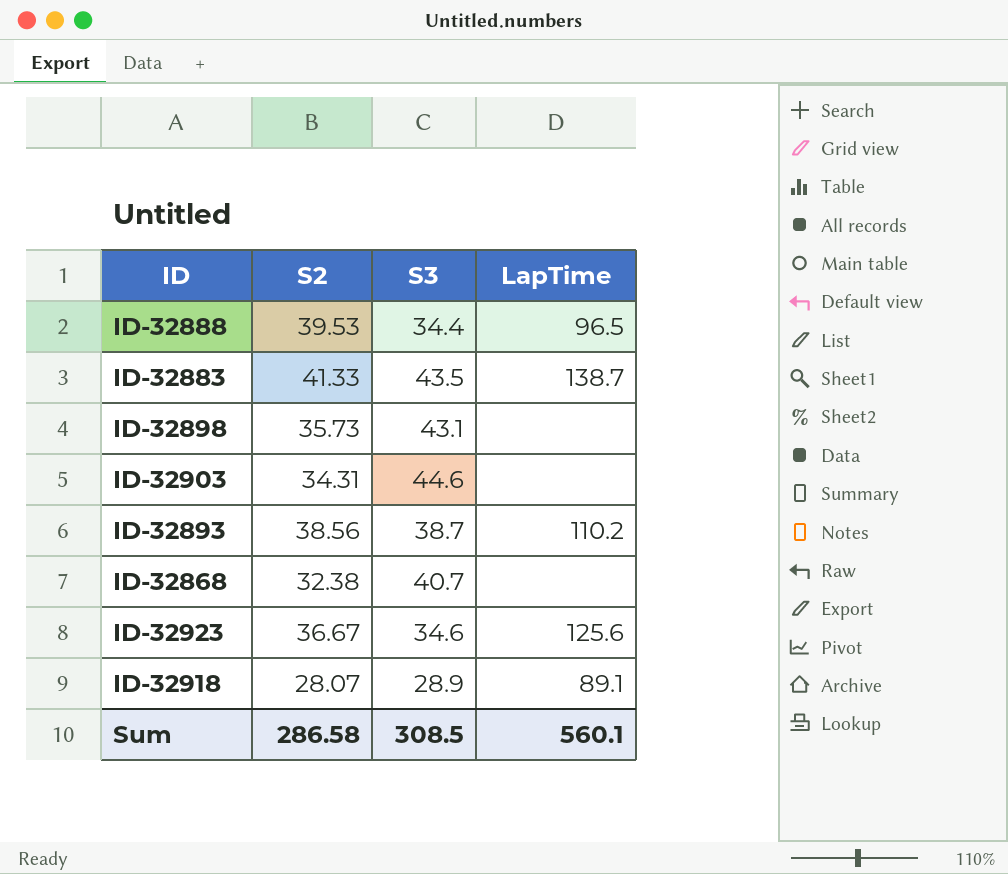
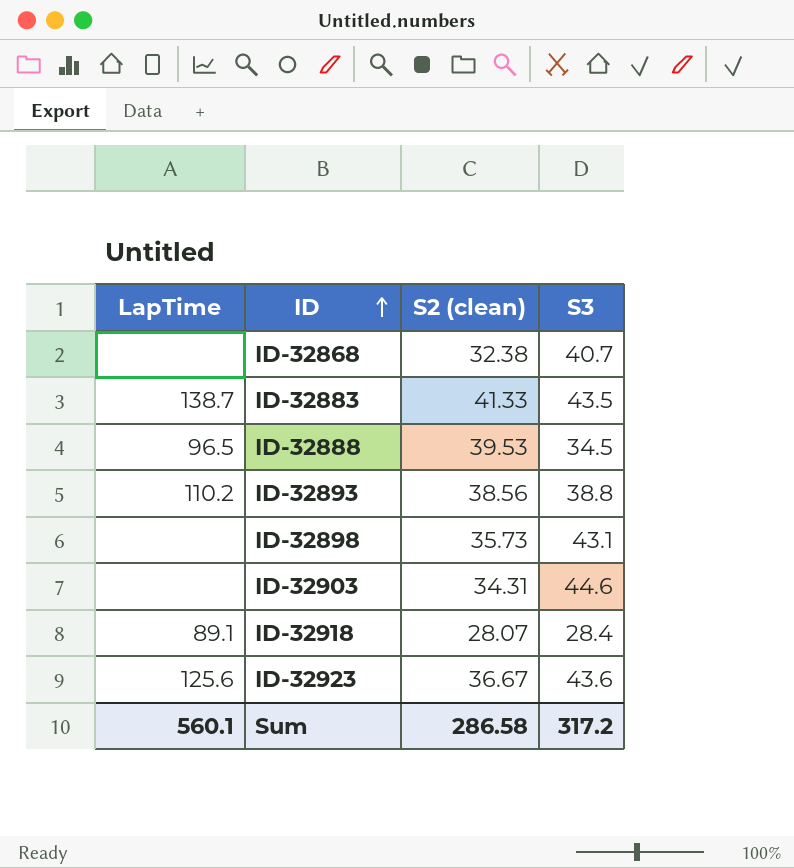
row order: none -> ID ascending
column LapTime | position: 4 -> 1
column name: S2 -> S2 (clean)
ID-32888 | S3: 34.4 -> 34.5
ID-32893 | S3: 38.7 -> 38.8
ID-32918 | S3: 28.9 -> 28.4
ID-32923 | S3: 34.6 -> 43.6
Sum | S3: 308.5 -> 317.2

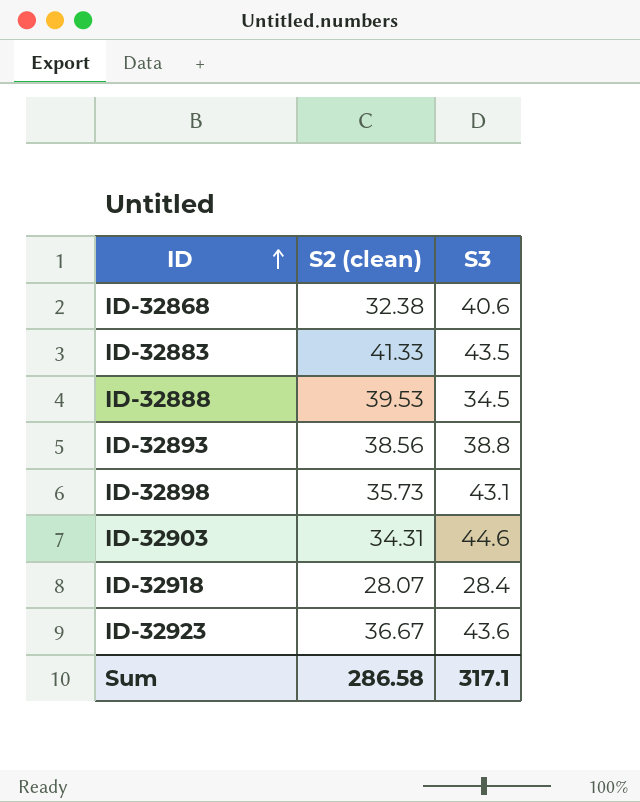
column LapTime | position: 1 -> none
ID-32868 | S3: 40.7 -> 40.6
Sum | S3: 317.2 -> 317.1

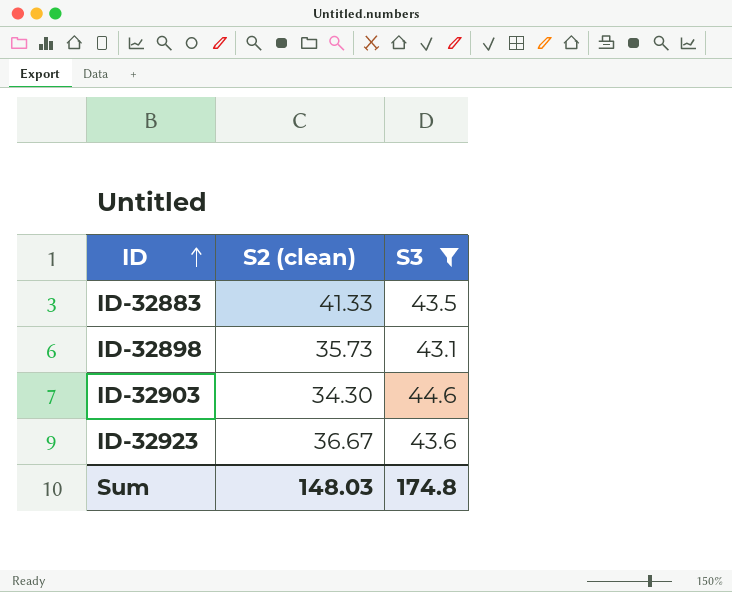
filter: none -> S3 >= 43.1
ID-32903 | S2 (clean): 34.31 -> 34.30
Sum | S2 (clean): 286.58 -> 148.03
Sum | S3: 317.1 -> 174.8

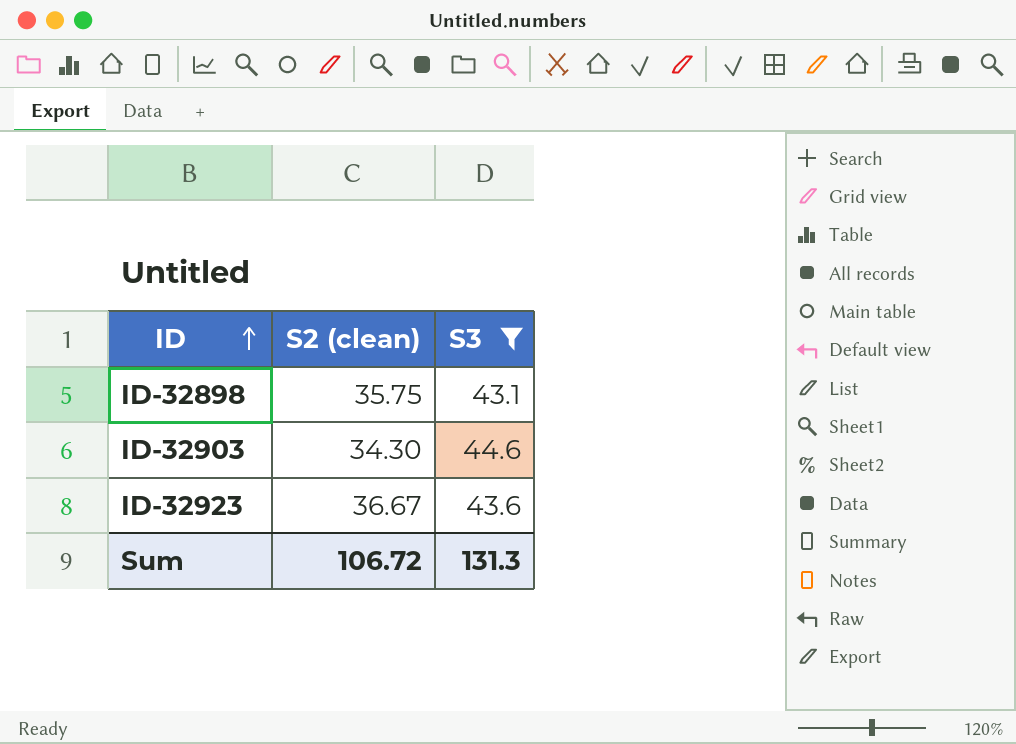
row ID-32883: 41.33 | 43.5 -> none
ID-32898 | S2 (clean): 35.73 -> 35.75
Sum | S2 (clean): 148.03 -> 106.72
Sum | S3: 174.8 -> 131.3

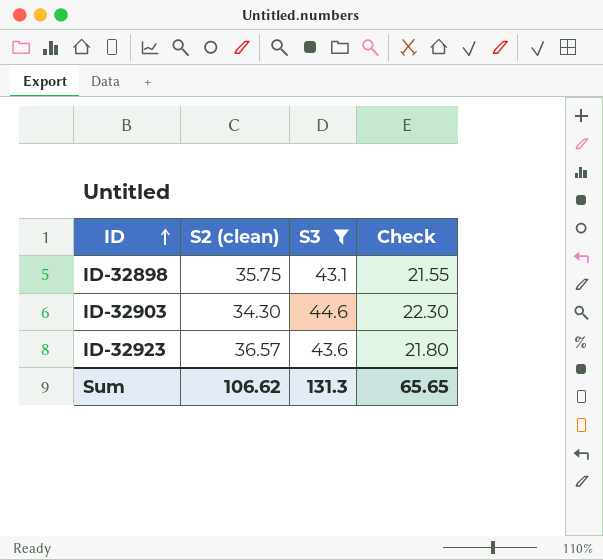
column Check | formula: none -> [S3] * 0.5
ID-32923 | S2 (clean): 36.67 -> 36.57
Sum | S2 (clean): 106.72 -> 106.62

